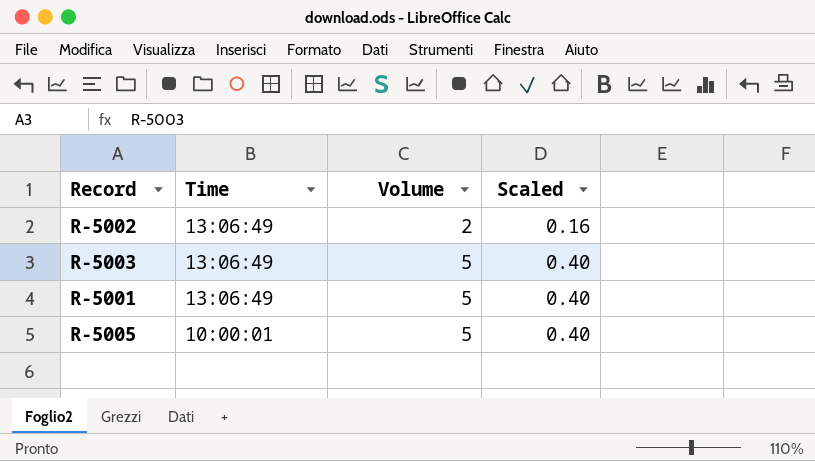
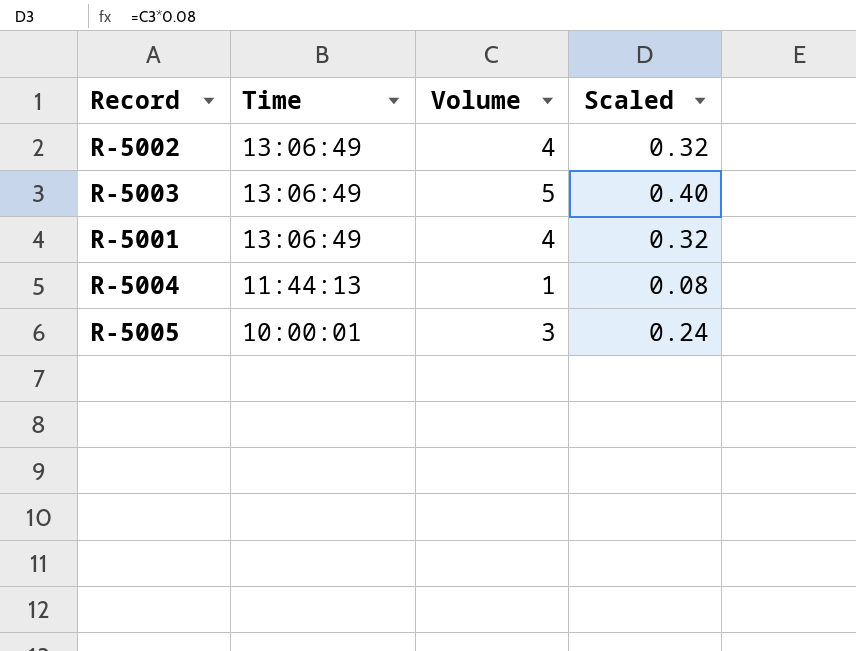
R-5002 | Volume: 2 -> 4
R-5002 | Scaled: 0.16 -> 0.32
R-5001 | Volume: 5 -> 4
R-5001 | Scaled: 0.40 -> 0.32
row R-5004: none -> 11:44:13 | 1 | 0.08
R-5005 | Volume: 5 -> 3
R-5005 | Scaled: 0.40 -> 0.24

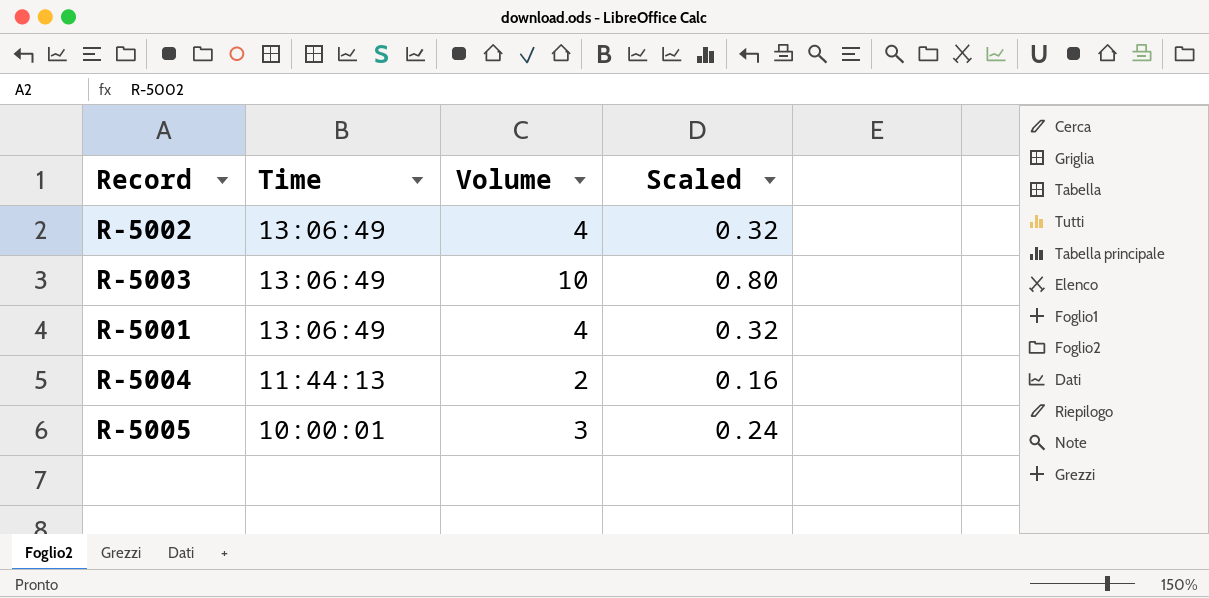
R-5003 | Volume: 5 -> 10
R-5003 | Scaled: 0.40 -> 0.80
R-5004 | Volume: 1 -> 2
R-5004 | Scaled: 0.08 -> 0.16

